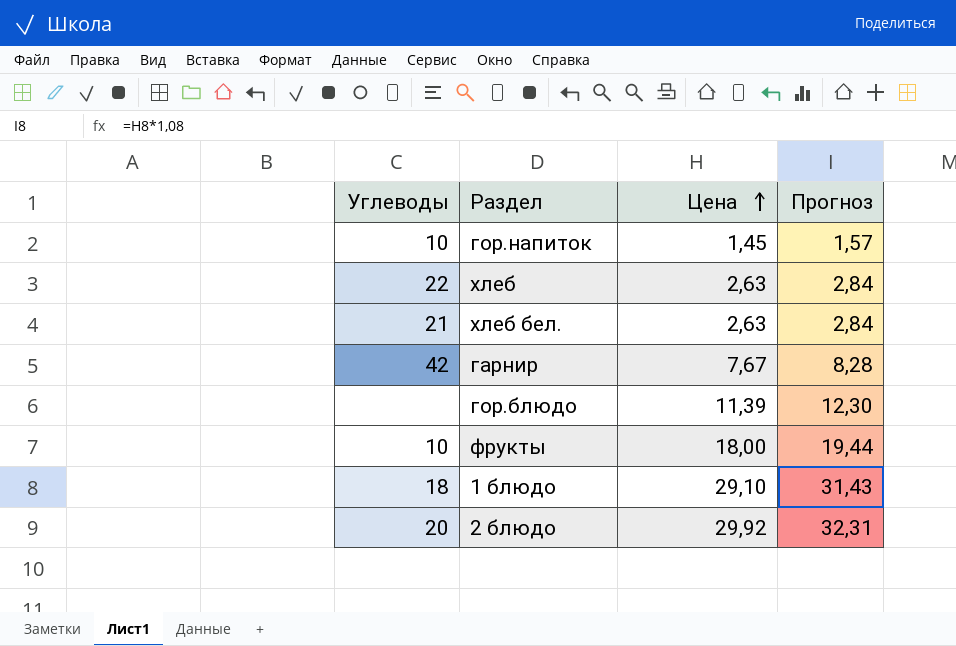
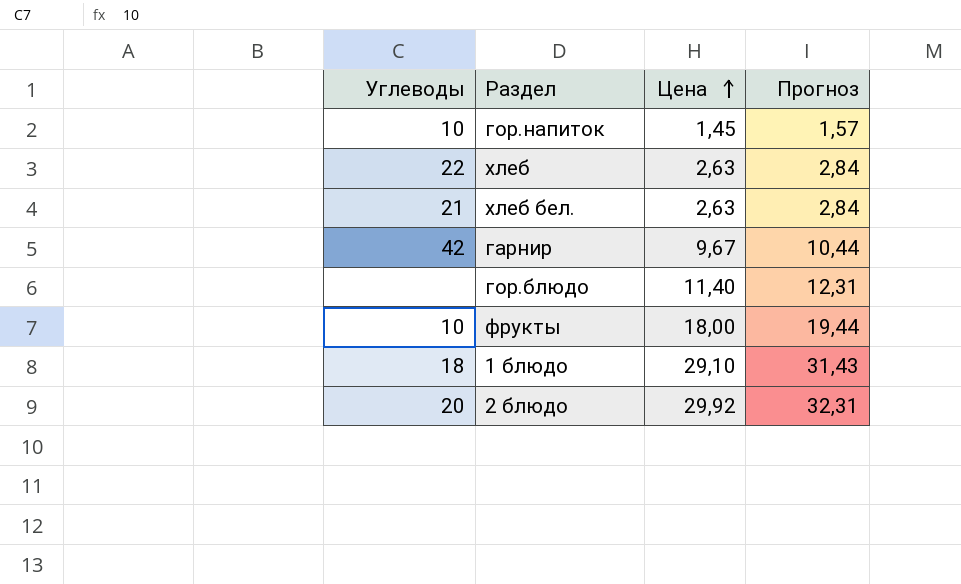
гарнир | Цена: 7,67 -> 9,67
гарнир | Прогноз: 8,28 -> 10,44
гор.блюдо | Цена: 11,39 -> 11,40
гор.блюдо | Прогноз: 12,30 -> 12,31

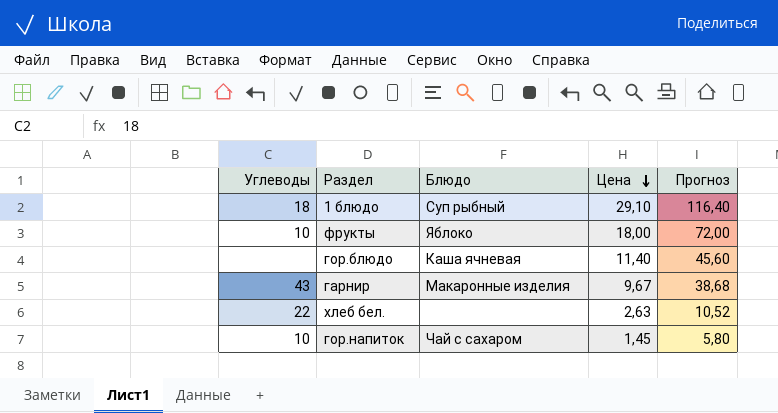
row order: Цена ascending -> Цена descending
column Блюдо | position: none -> 3
column Прогноз | formula: [Цена] * 1,08 -> [Цена] * 4
row хлеб: 22 | 2,63 | 2,84 -> none
row 2 блюдо: 20 | 29,92 | 32,31 -> none
гарнир | Углеводы: 42 -> 43
хлеб бел. | Углеводы: 21 -> 22

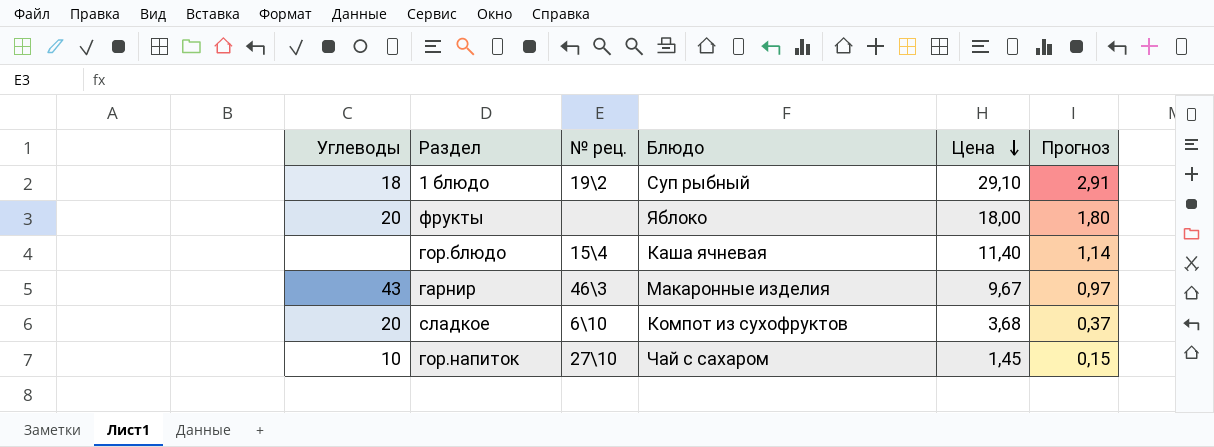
column № рец. | position: none -> 3
column Прогноз | formula: [Цена] * 4 -> [Цена] * 0,1
row хлеб бел.: 22 | none | 2,63 | 10,52 -> none
фрукты | Углеводы: 10 -> 20
row сладкое: none -> 20 | 6\10 | Компот из сухофруктов | 3,68 | 0,37

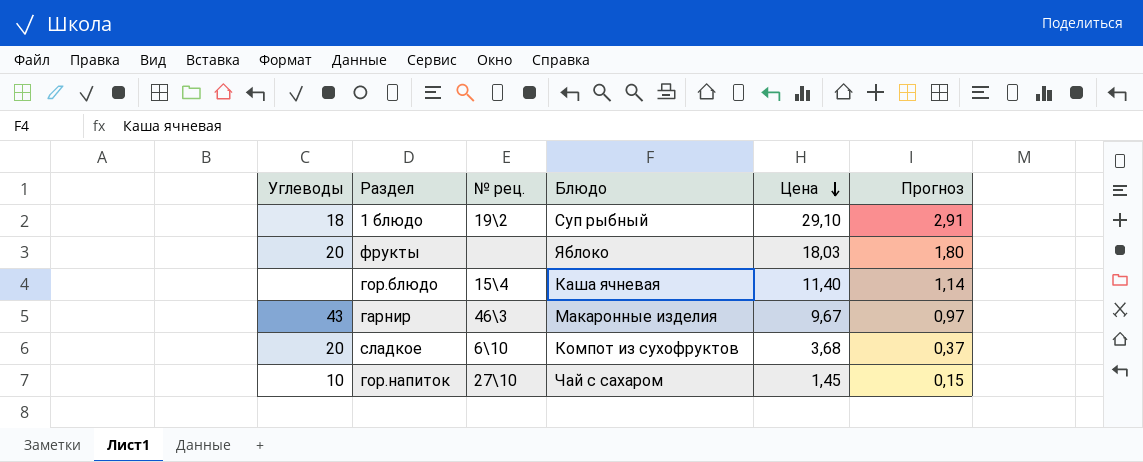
фрукты | Цена: 18,00 -> 18,03

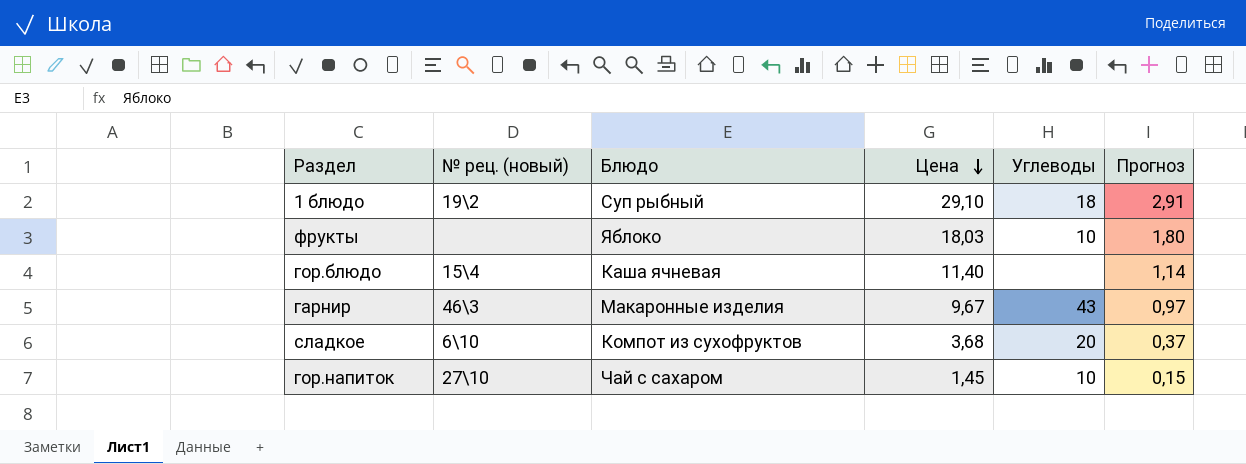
column name: № рец. -> № рец. (новый)
column Углеводы | position: 1 -> 5
фрукты | Углеводы: 20 -> 10

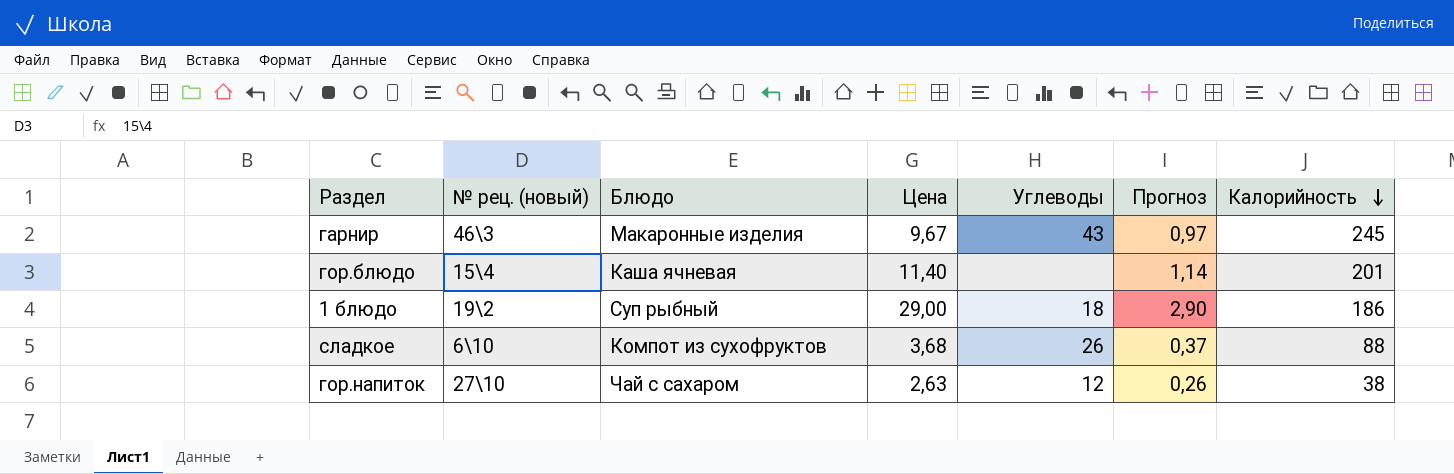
row order: Цена descending -> Калорийность descending
column Калорийность | position: none -> 7
row фрукты: none | Яблоко | 18,03 | 10 | 1,80 -> none
1 блюдо | Цена: 29,10 -> 29,00
1 блюдо | Прогноз: 2,91 -> 2,90
сладкое | Углеводы: 20 -> 26
гор.напиток | Цена: 1,45 -> 2,63
гор.напиток | Углеводы: 10 -> 12
гор.напиток | Прогноз: 0,15 -> 0,26

